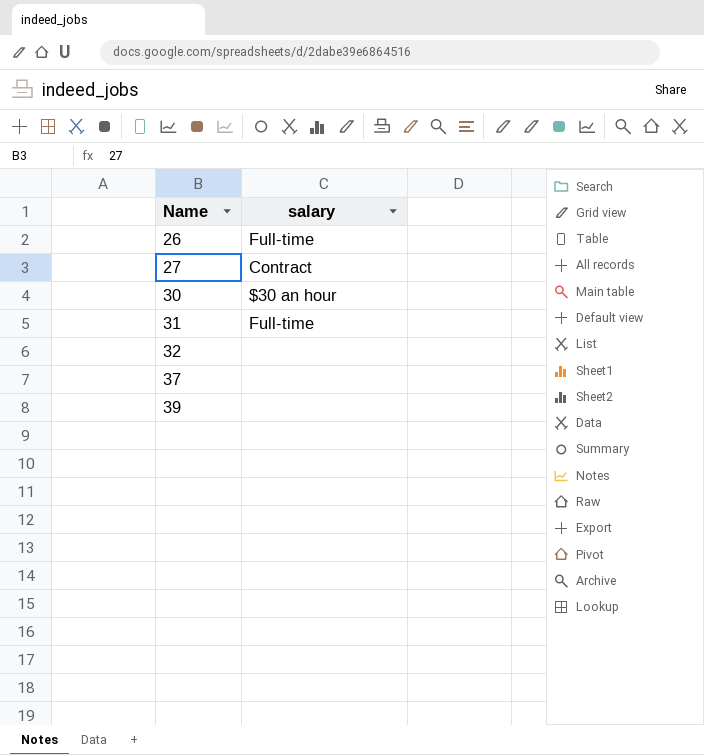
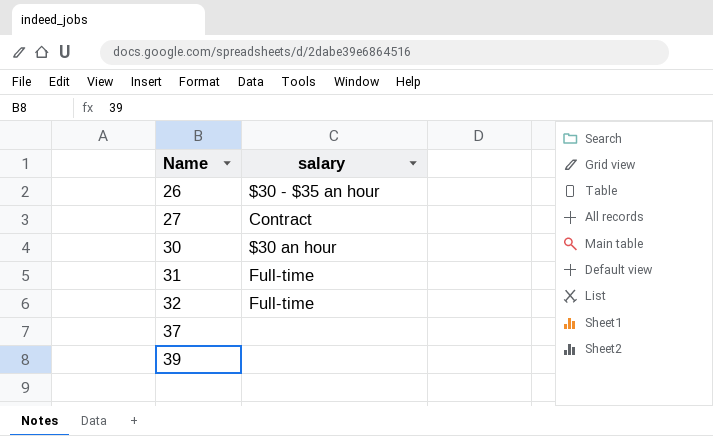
26 | salary: Full-time -> $30 - $35 an hour
32 | salary: none -> Full-time

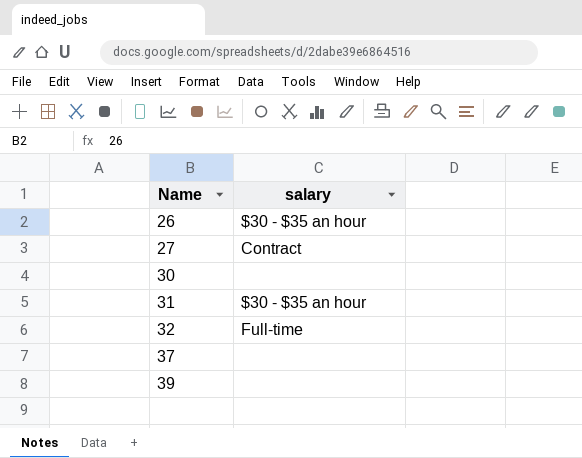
30 | salary: $30 an hour -> none
31 | salary: Full-time -> $30 - $35 an hour

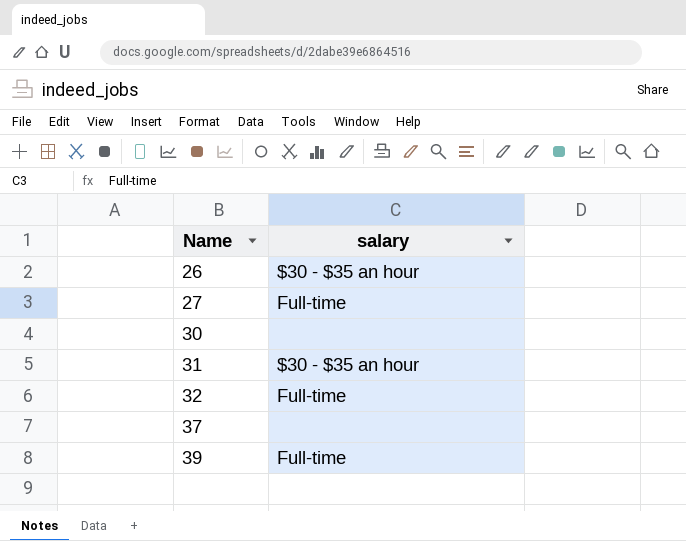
27 | salary: Contract -> Full-time
39 | salary: none -> Full-time

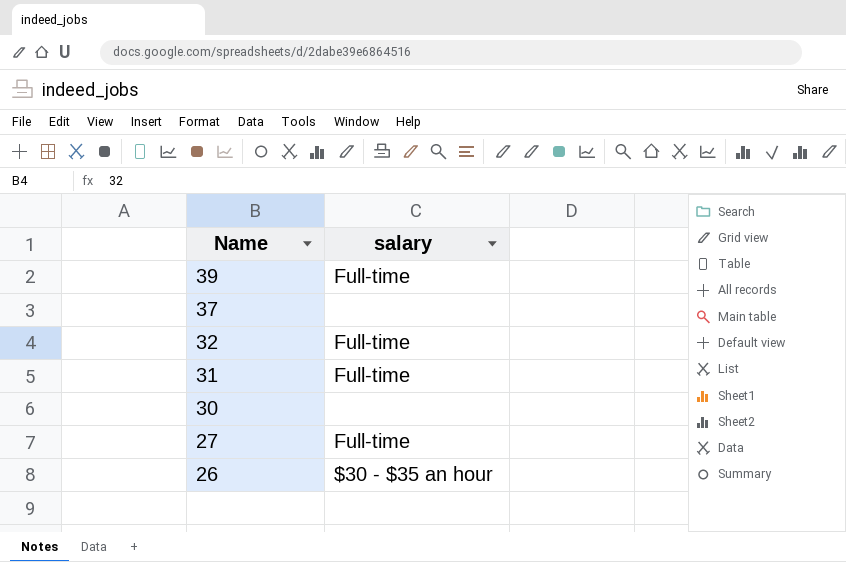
row order: Name ascending -> Name descending
31 | salary: $30 - $35 an hour -> Full-time

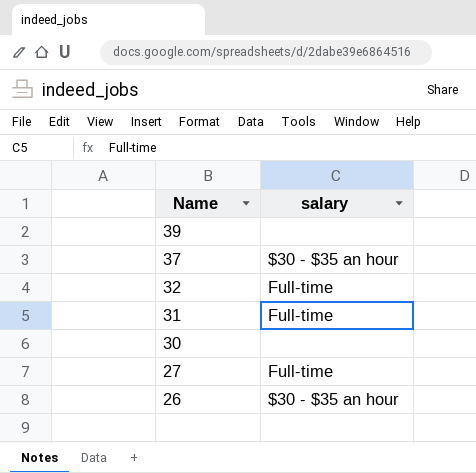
39 | salary: Full-time -> none
37 | salary: none -> $30 - $35 an hour

